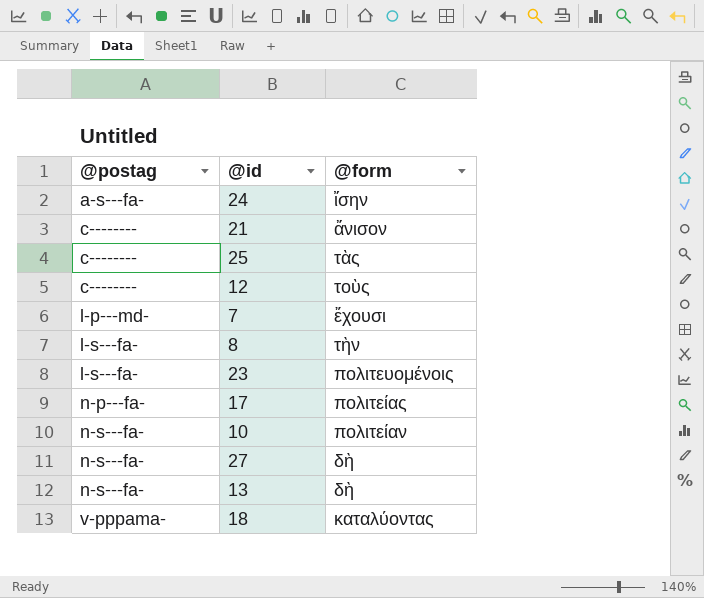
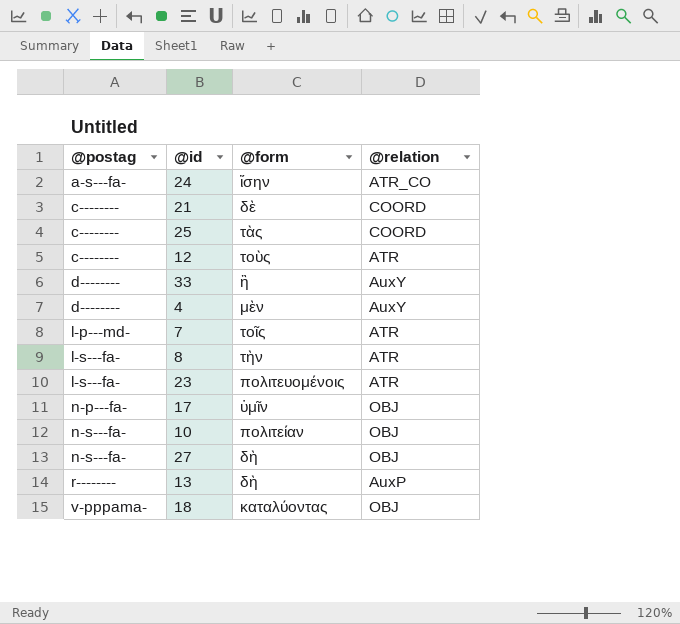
column @relation | position: none -> 4
21 | @form: ἄνισον -> δὲ
row 33: none -> d-------- | ἢ | AuxY
row 4: none -> d-------- | μὲν | AuxY
7 | @form: ἔχουσι -> τοῖς
17 | @form: πολιτείας -> ὑμῖν
13 | @postag: n-s---fa- -> r--------

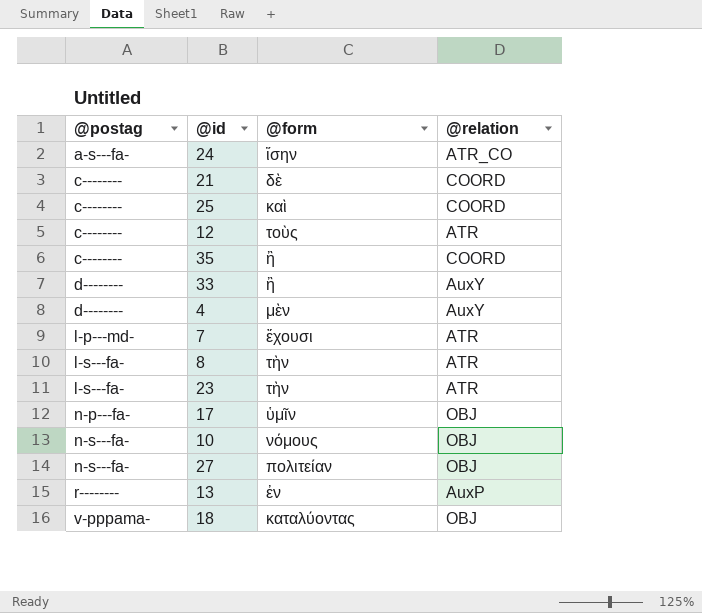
25 | @form: τὰς -> καὶ
row 35: none -> c-------- | ἢ | COORD
7 | @form: τοῖς -> ἔχουσι
23 | @form: πολιτευομένοις -> τὴν
10 | @form: πολιτείαν -> νόμους
27 | @form: δὴ -> πολιτείαν
13 | @form: δὴ -> ἐν

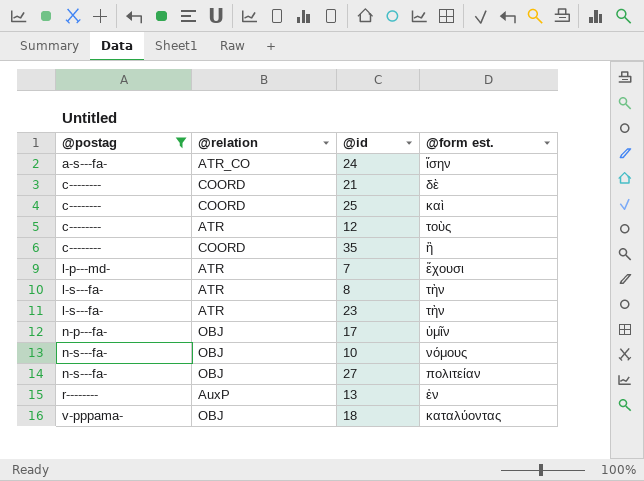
filter: none -> @postag != d--------
column @relation | position: 4 -> 2
column name: @form -> @form est.

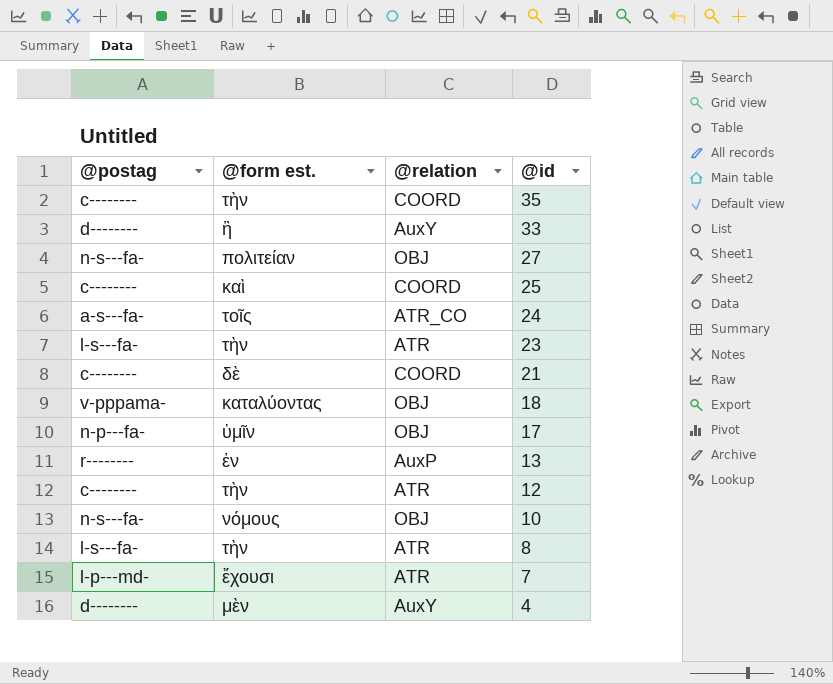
filter: @postag != d-------- -> none
row order: @postag ascending -> @id descending
column @form est. | position: 4 -> 2
35 | @form est.: ἢ -> τὴν
24 | @form est.: ἴσην -> τοῖς
12 | @form est.: τοὺς -> τὴν

